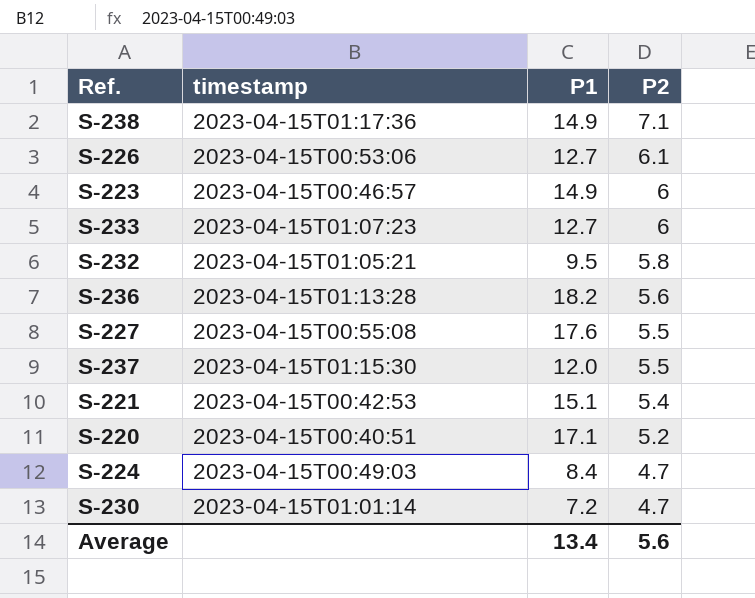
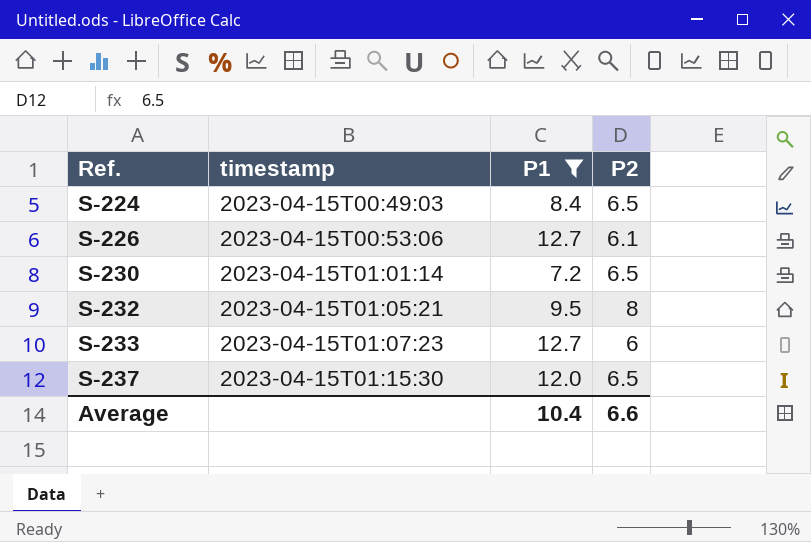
filter: none -> P1 <= 12.7
row order: P2 descending -> Ref. ascending
S-224 | P2: 4.7 -> 6.5
S-230 | P2: 4.7 -> 6.5
S-232 | P2: 5.8 -> 8
S-237 | P2: 5.5 -> 6.5
Average | P1: 13.4 -> 10.4
Average | P2: 5.6 -> 6.6

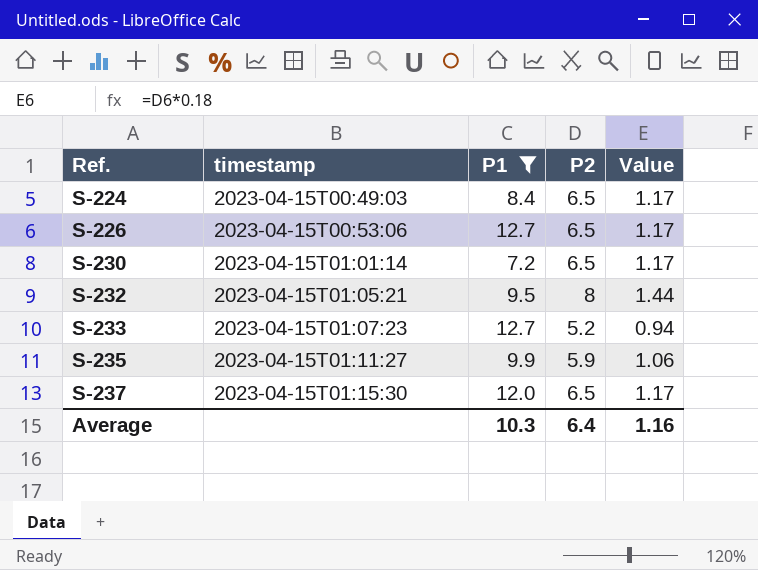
column Value | formula: none -> [P2] * 0.18
S-226 | P2: 6.1 -> 6.5
S-233 | P2: 6 -> 5.2
row S-235: none -> 2023-04-15T01:11:27 | 9.9 | 5.9 | 1.06
Average | P1: 10.4 -> 10.3
Average | P2: 6.6 -> 6.4

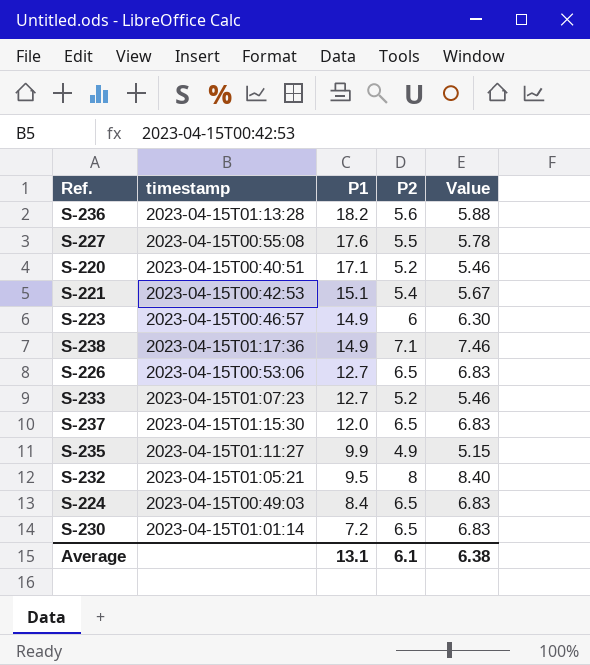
filter: P1 <= 12.7 -> none
row order: Ref. ascending -> P1 descending
column Value | formula: [P2] * 0.18 -> [P2] * 1.05
S-235 | P2: 5.9 -> 4.9
Average | P1: 10.3 -> 13.1
Average | P2: 6.4 -> 6.1
Average | Value: 1.16 -> 6.38

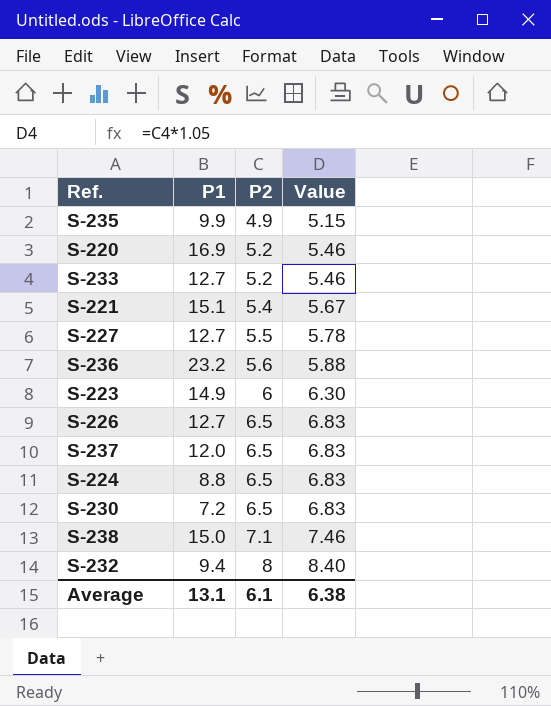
row order: P1 descending -> P2 ascending
column timestamp | position: 2 -> none
S-220 | P1: 17.1 -> 16.9
S-227 | P1: 17.6 -> 12.7
S-236 | P1: 18.2 -> 23.2
S-224 | P1: 8.4 -> 8.8
S-238 | P1: 14.9 -> 15.0
S-232 | P1: 9.5 -> 9.4

